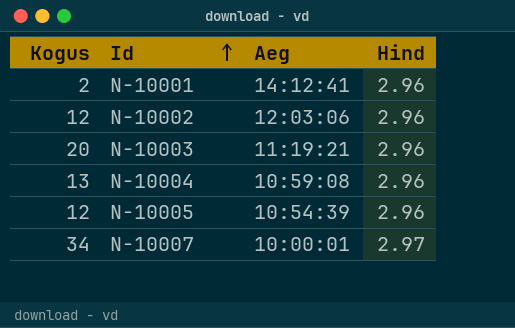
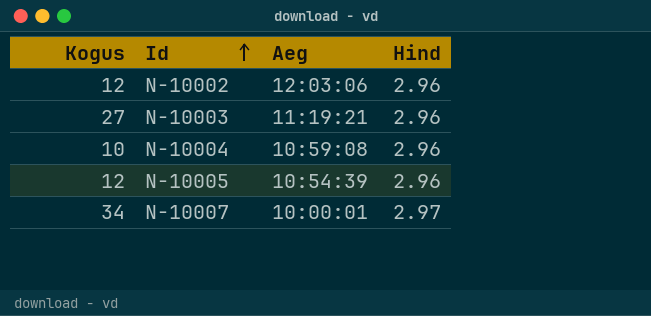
row N-10001: 2 | 14:12:41 | 2.96 -> none
N-10003 | Kogus: 20 -> 27
N-10004 | Kogus: 13 -> 10

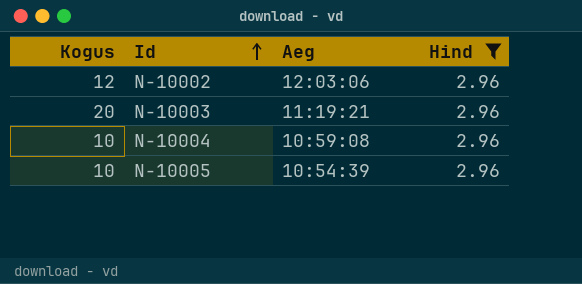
filter: none -> Hind = 2.96
N-10003 | Kogus: 27 -> 20
N-10005 | Kogus: 12 -> 10

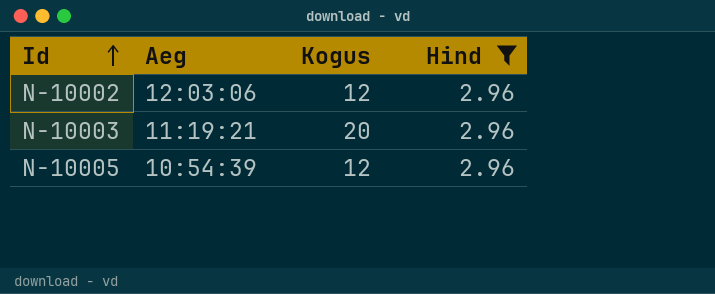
column Kogus | position: 1 -> 3
row N-10004: 10 | 10:59:08 | 2.96 -> none
N-10005 | Kogus: 10 -> 12

